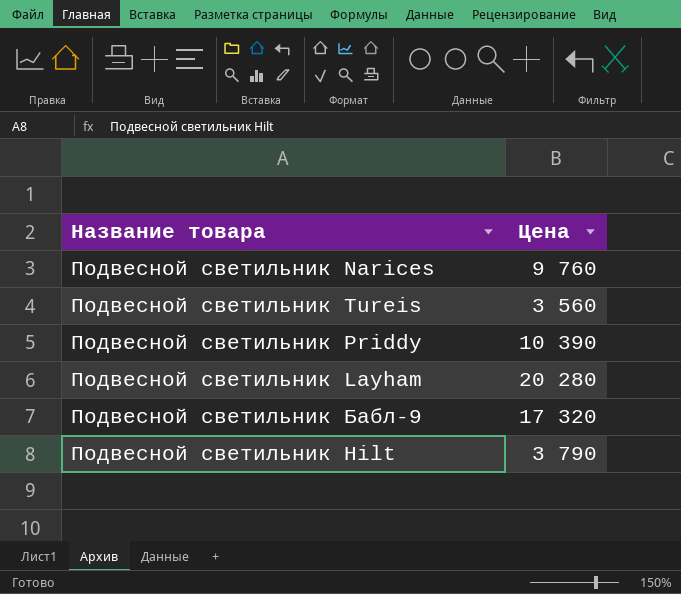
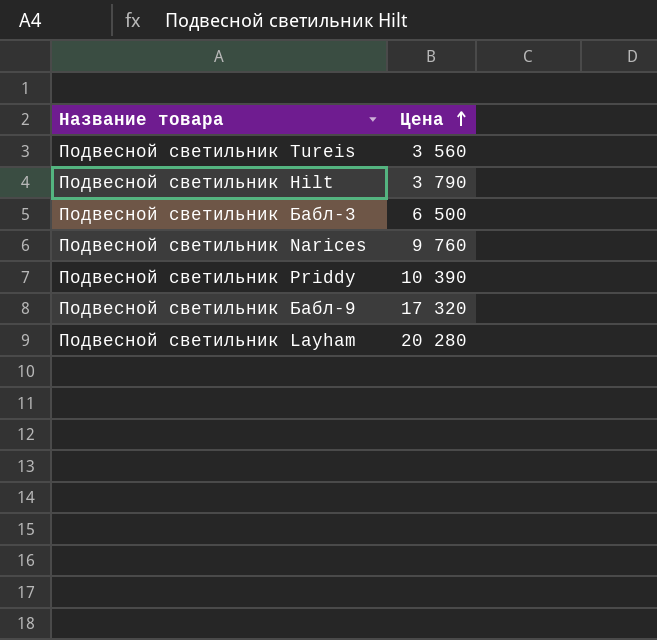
row order: none -> Цена ascending
row Подвесной светильник Бабл-3: none -> 6 500

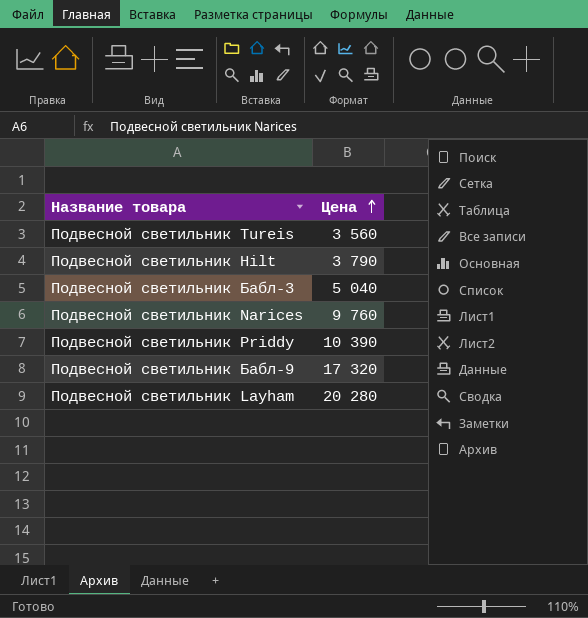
Подвесной светильник Бабл-3 | Цена: 6 500 -> 5 040

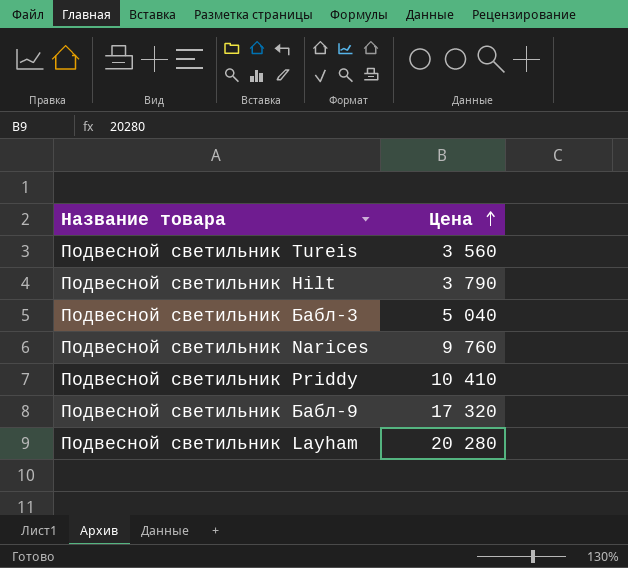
Подвесной светильник Priddy | Цена: 10 390 -> 10 410

